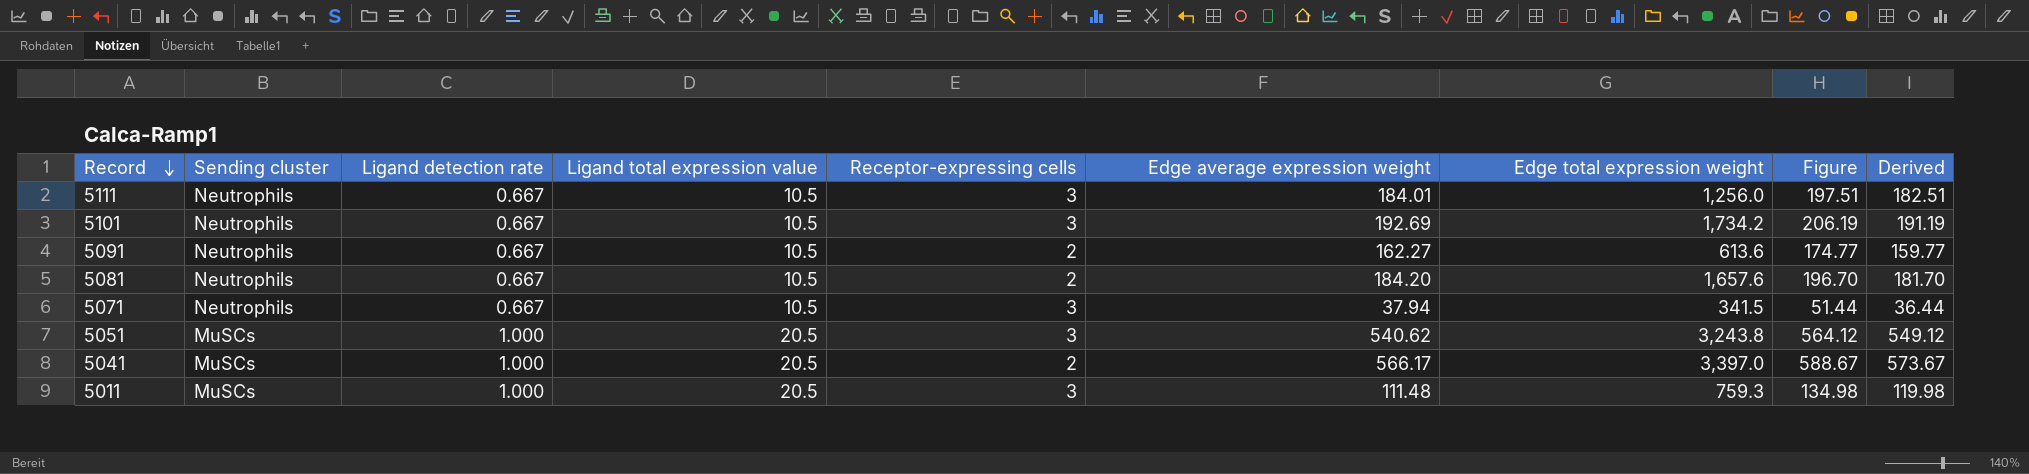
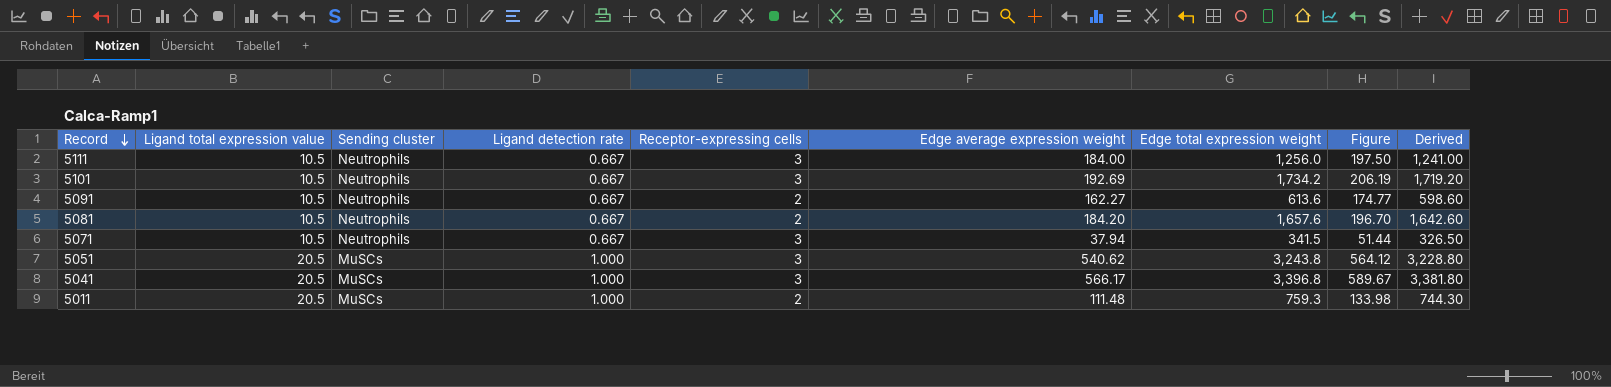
column Ligand total expression value | position: 4 -> 2
column Derived | formula: [Figure] - 15 -> [Edge total expression weight] - 15
5111 | Edge average expression weight: 184.01 -> 184.00
5111 | Figure: 197.51 -> 197.50
5041 | Receptor-expressing cells: 2 -> 3
5041 | Edge total expression weight: 3,397.0 -> 3,396.8
5041 | Figure: 588.67 -> 589.67
5011 | Receptor-expressing cells: 3 -> 2
5011 | Figure: 134.98 -> 133.98

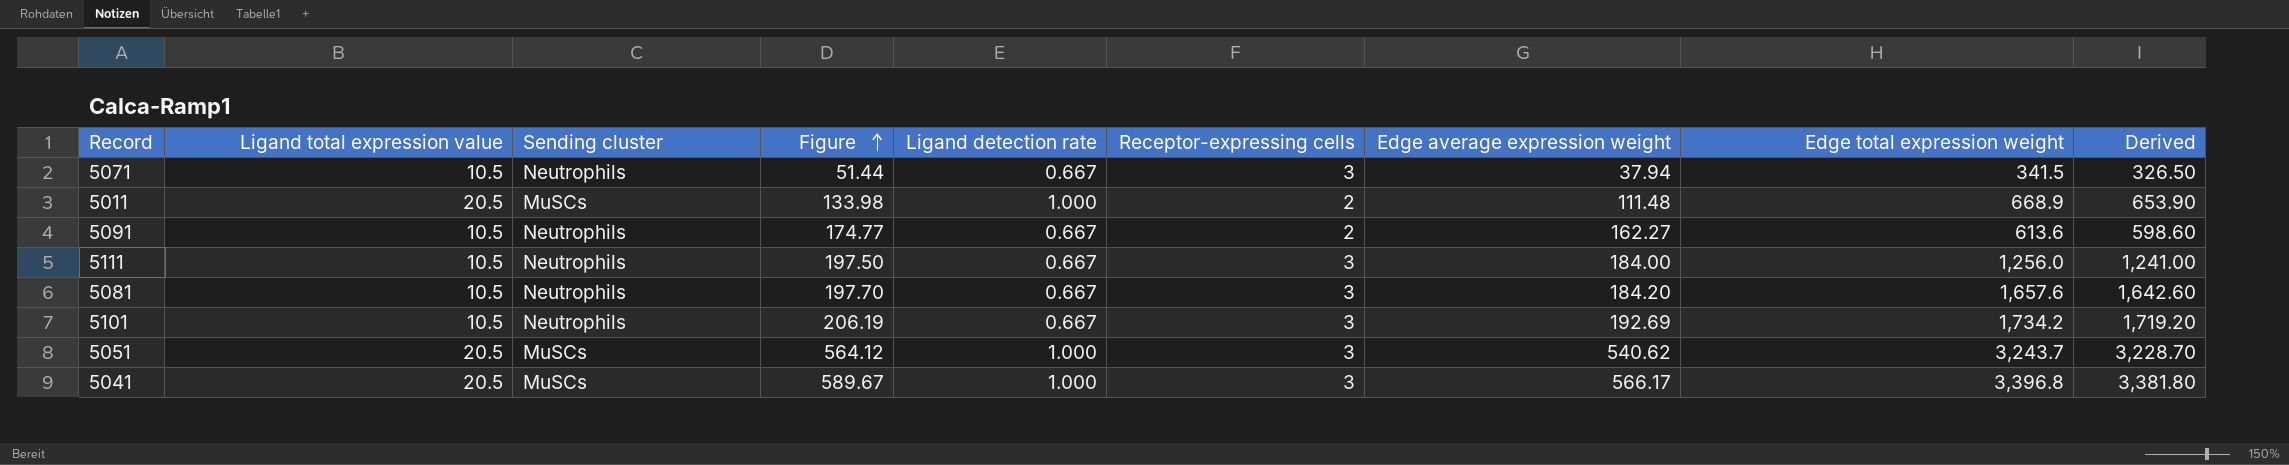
row order: Record descending -> Figure ascending
column Figure | position: 8 -> 4
5011 | Edge total expression weight: 759.3 -> 668.9
5011 | Derived: 744.30 -> 653.90
5081 | Figure: 196.70 -> 197.70
5081 | Receptor-expressing cells: 2 -> 3
5051 | Edge total expression weight: 3,243.8 -> 3,243.7
5051 | Derived: 3,228.80 -> 3,228.70

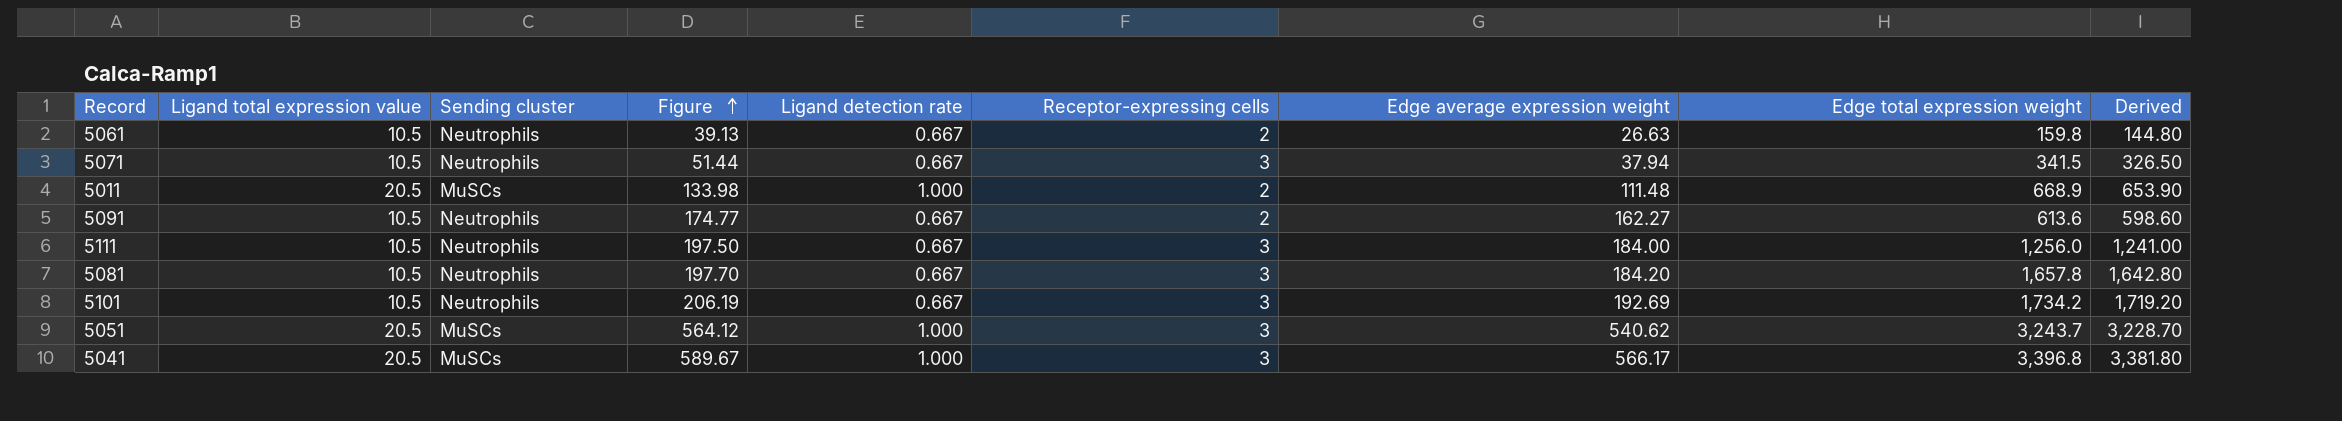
row 5061: none -> 10.5 | Neutrophils | 39.13 | 0.667 | 2 | 26.63 | 159.8 | 144.80
5081 | Edge total expression weight: 1,657.6 -> 1,657.8
5081 | Derived: 1,642.60 -> 1,642.80

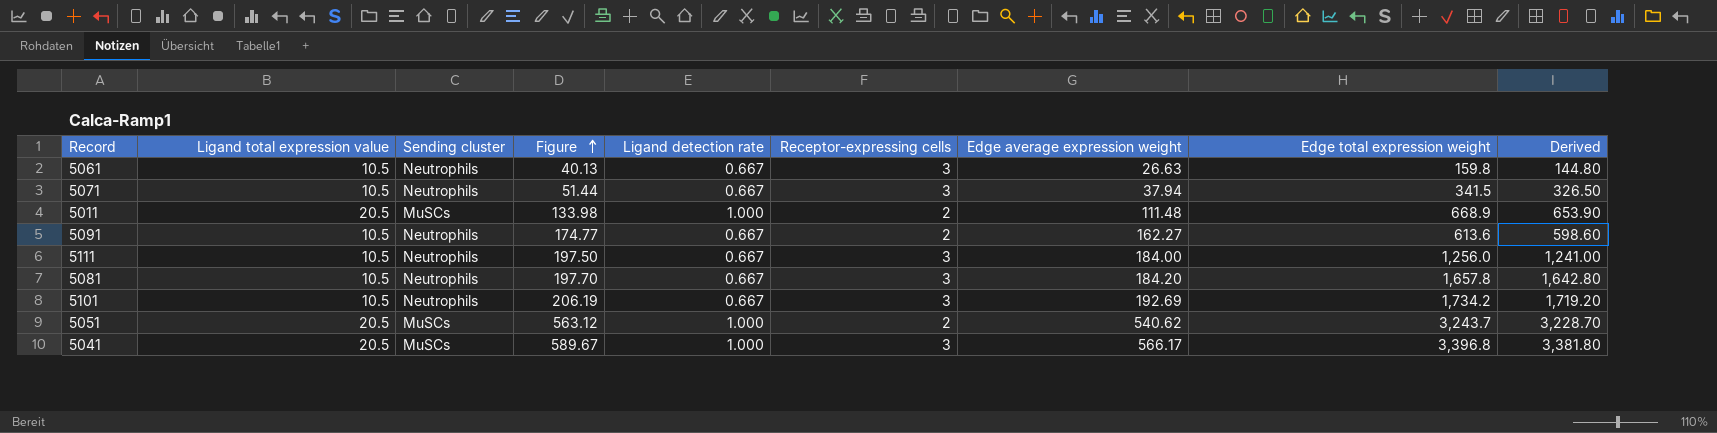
5061 | Figure: 39.13 -> 40.13
5061 | Receptor-expressing cells: 2 -> 3
5051 | Figure: 564.12 -> 563.12
5051 | Receptor-expressing cells: 3 -> 2

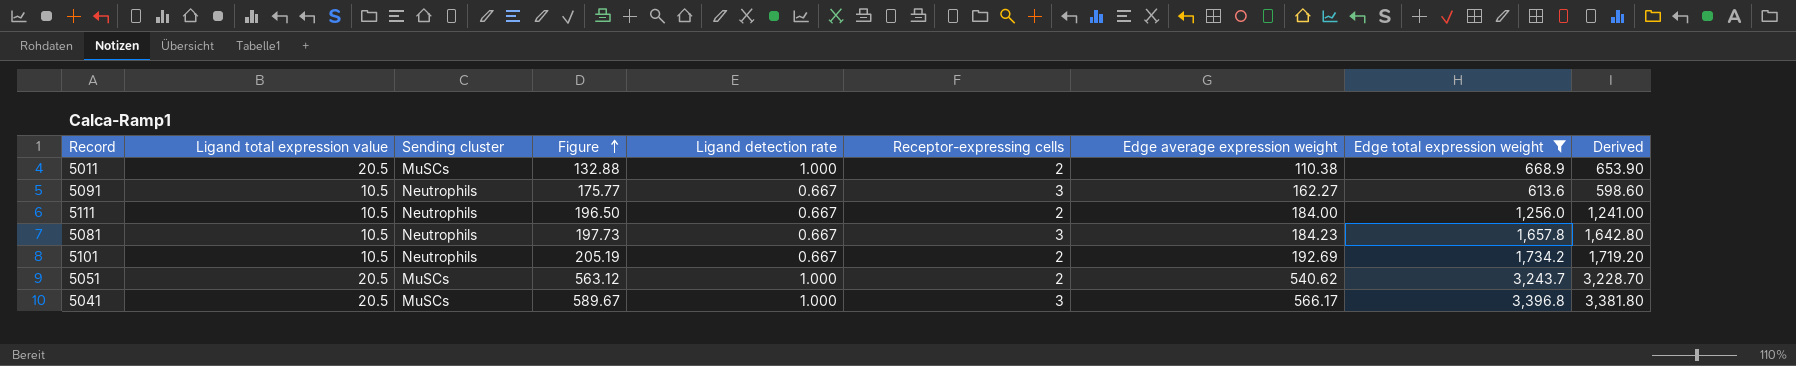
filter: none -> Edge total expression weight >= 613.6
5011 | Figure: 133.98 -> 132.88
5011 | Edge average expression weight: 111.48 -> 110.38
5091 | Figure: 174.77 -> 175.77
5091 | Receptor-expressing cells: 2 -> 3
5111 | Figure: 197.50 -> 196.50
5111 | Receptor-expressing cells: 3 -> 2
5081 | Figure: 197.70 -> 197.73
5081 | Edge average expression weight: 184.20 -> 184.23
5101 | Figure: 206.19 -> 205.19
5101 | Receptor-expressing cells: 3 -> 2

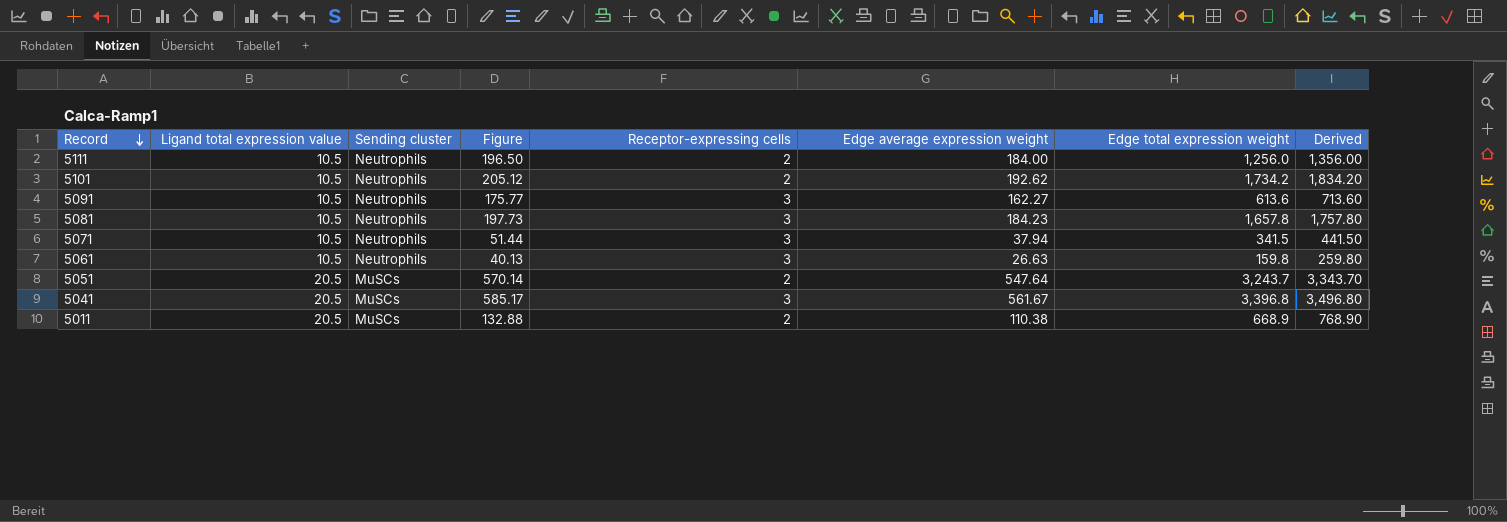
filter: Edge total expression weight >= 613.6 -> none
row order: Figure ascending -> Record descending
column Ligand detection rate | position: 5 -> none
column Derived | formula: [Edge total expression weight] - 15 -> [Edge total expression weight] + 100
5101 | Figure: 205.19 -> 205.12
5101 | Edge average expression weight: 192.69 -> 192.62
5051 | Figure: 563.12 -> 570.14
5051 | Edge average expression weight: 540.62 -> 547.64
5041 | Figure: 589.67 -> 585.17
5041 | Edge average expression weight: 566.17 -> 561.67

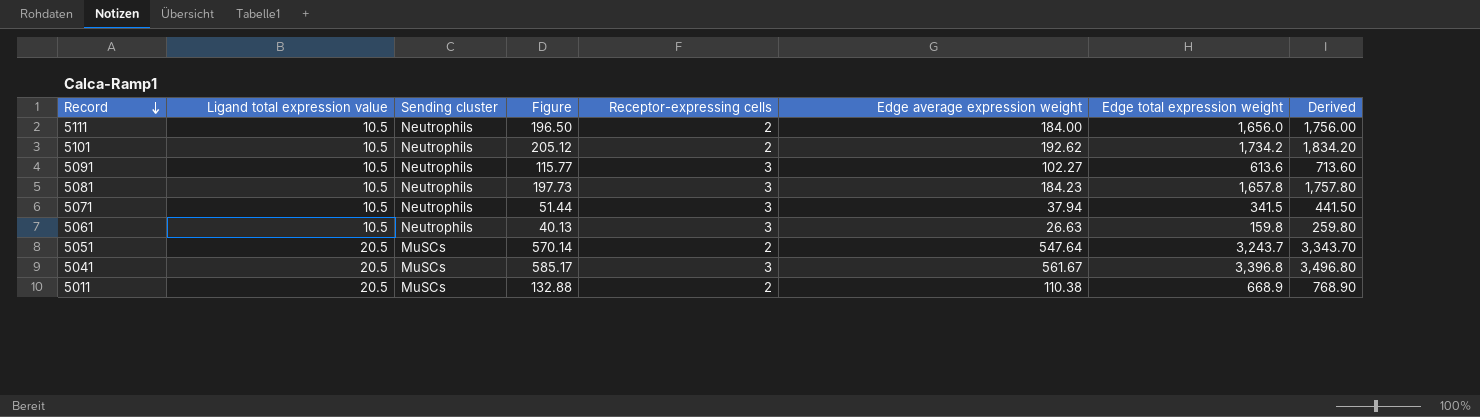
5111 | Edge total expression weight: 1,256.0 -> 1,656.0
5111 | Derived: 1,356.00 -> 1,756.00
5091 | Figure: 175.77 -> 115.77
5091 | Edge average expression weight: 162.27 -> 102.27

